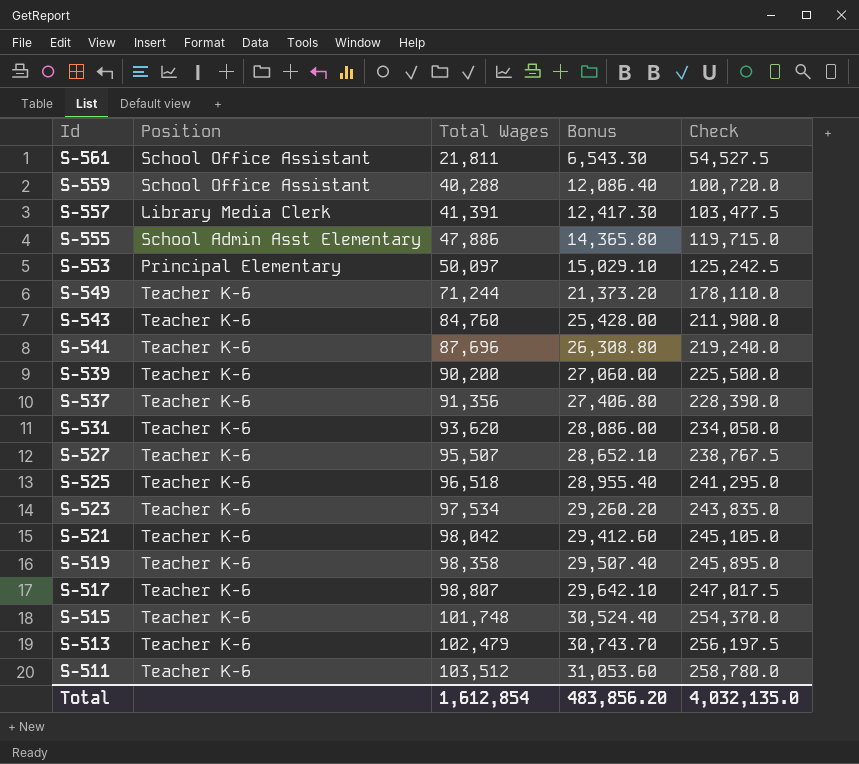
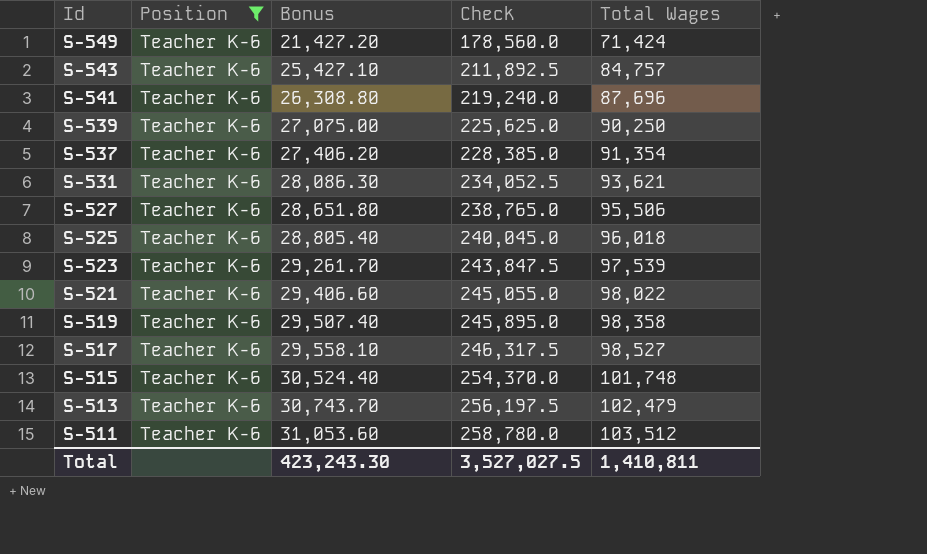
filter: none -> Position = Teacher K-6
column Total Wages | position: 3 -> 5
S-549 | Bonus: 21,373.20 -> 21,427.20
S-549 | Check: 178,110.0 -> 178,560.0
S-549 | Total Wages: 71,244 -> 71,424
S-543 | Bonus: 25,428.00 -> 25,427.10
S-543 | Check: 211,900.0 -> 211,892.5
S-543 | Total Wages: 84,760 -> 84,757
S-539 | Bonus: 27,060.00 -> 27,075.00
S-539 | Check: 225,500.0 -> 225,625.0
S-539 | Total Wages: 90,200 -> 90,250
S-537 | Bonus: 27,406.80 -> 27,406.20
S-537 | Check: 228,390.0 -> 228,385.0
S-537 | Total Wages: 91,356 -> 91,354
S-531 | Bonus: 28,086.00 -> 28,086.30
S-531 | Check: 234,050.0 -> 234,052.5
S-531 | Total Wages: 93,620 -> 93,621
S-527 | Bonus: 28,652.10 -> 28,651.80
S-527 | Check: 238,767.5 -> 238,765.0
S-527 | Total Wages: 95,507 -> 95,506
S-525 | Bonus: 28,955.40 -> 28,805.40
S-525 | Check: 241,295.0 -> 240,045.0
S-525 | Total Wages: 96,518 -> 96,018
S-523 | Bonus: 29,260.20 -> 29,261.70
S-523 | Check: 243,835.0 -> 243,847.5
S-523 | Total Wages: 97,534 -> 97,539
S-521 | Bonus: 29,412.60 -> 29,406.60
S-521 | Check: 245,105.0 -> 245,055.0
S-521 | Total Wages: 98,042 -> 98,022
S-517 | Bonus: 29,642.10 -> 29,558.10
S-517 | Check: 247,017.5 -> 246,317.5
S-517 | Total Wages: 98,807 -> 98,527
Total | Bonus: 483,856.20 -> 423,243.30
Total | Check: 4,032,135.0 -> 3,527,027.5
Total | Total Wages: 1,612,854 -> 1,410,811

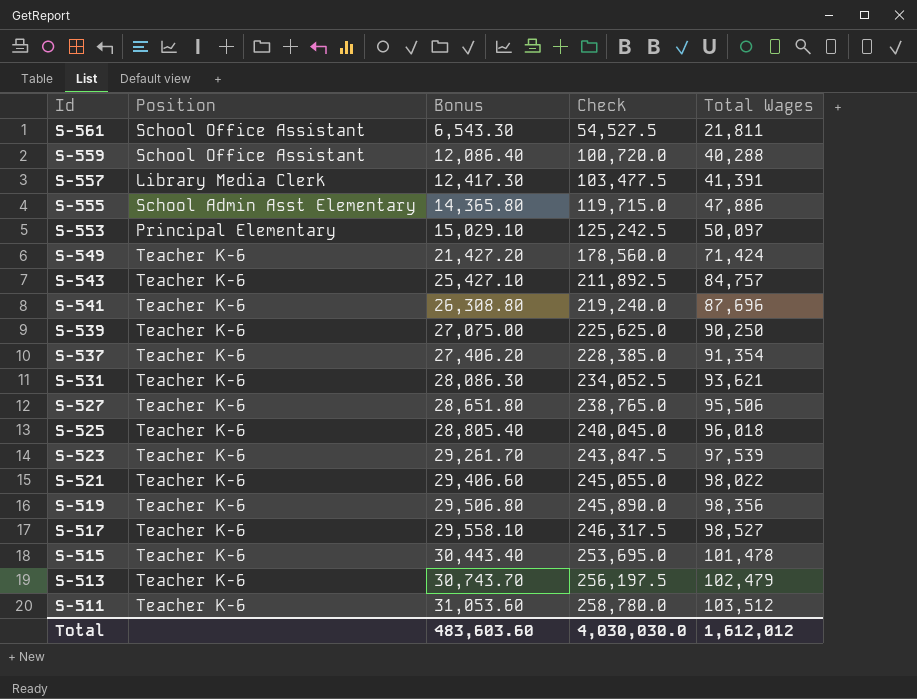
filter: Position = Teacher K-6 -> none
S-519 | Bonus: 29,507.40 -> 29,506.80
S-519 | Check: 245,895.0 -> 245,890.0
S-519 | Total Wages: 98,358 -> 98,356
S-515 | Bonus: 30,524.40 -> 30,443.40
S-515 | Check: 254,370.0 -> 253,695.0
S-515 | Total Wages: 101,748 -> 101,478
Total | Bonus: 423,243.30 -> 483,603.60
Total | Check: 3,527,027.5 -> 4,030,030.0
Total | Total Wages: 1,410,811 -> 1,612,012

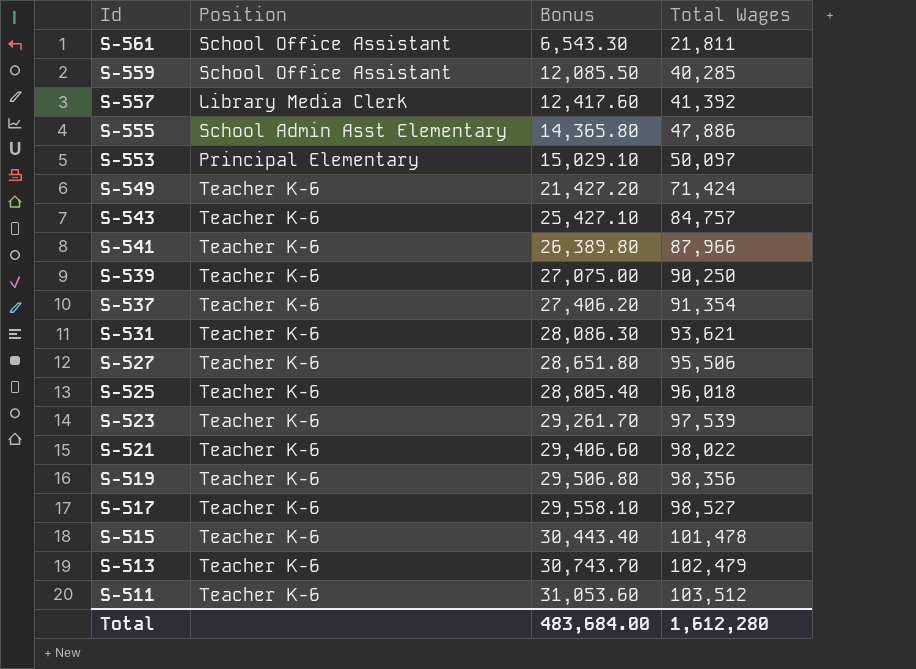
column Check | formula: [Total Wages] * 2.5 -> none
S-559 | Bonus: 12,086.40 -> 12,085.50
S-559 | Total Wages: 40,288 -> 40,285
S-557 | Bonus: 12,417.30 -> 12,417.60
S-557 | Total Wages: 41,391 -> 41,392
S-541 | Bonus: 26,308.80 -> 26,389.80
S-541 | Total Wages: 87,696 -> 87,966
Total | Bonus: 483,603.60 -> 483,684.00
Total | Total Wages: 1,612,012 -> 1,612,280

